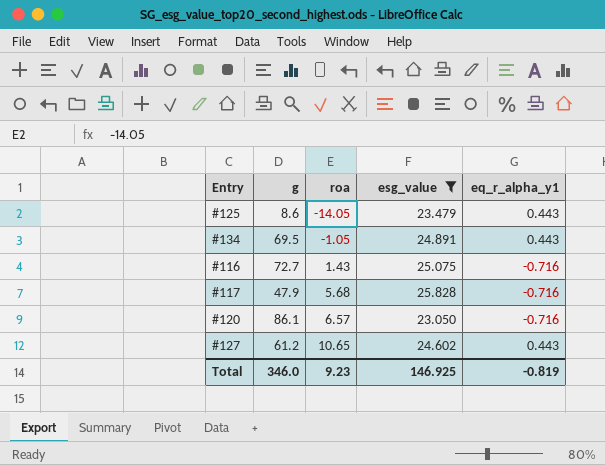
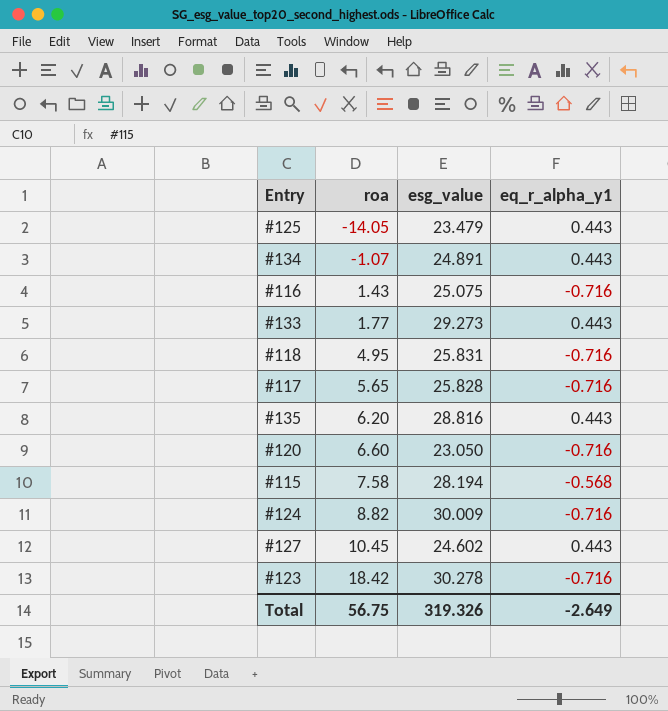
filter: esg_value <= 25.828 -> none
column g | position: 2 -> none
#134 | roa: -1.05 -> -1.07
#117 | roa: 5.68 -> 5.65
#120 | roa: 6.57 -> 6.60
#127 | roa: 10.65 -> 10.45
Total | roa: 9.23 -> 56.75
Total | esg_value: 146.925 -> 319.326
Total | eq_r_alpha_y1: -0.819 -> -2.649

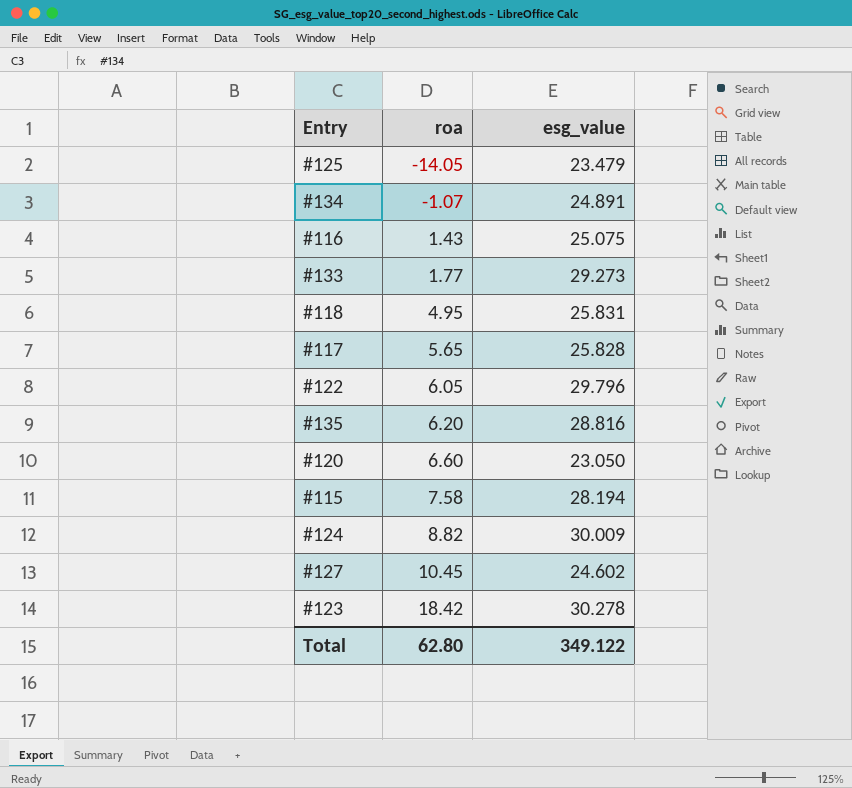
column eq_r_alpha_y1 | position: 4 -> none
row #122: none -> 6.05 | 29.796
Total | roa: 56.75 -> 62.80
Total | esg_value: 319.326 -> 349.122

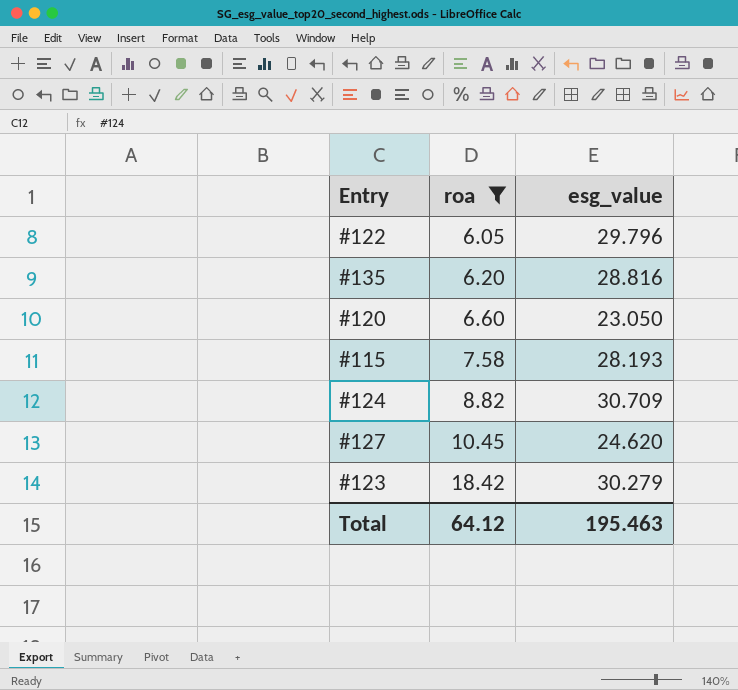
filter: none -> roa >= 6.05
#115 | esg_value: 28.194 -> 28.193
#124 | esg_value: 30.009 -> 30.709
#127 | esg_value: 24.602 -> 24.620
#123 | esg_value: 30.278 -> 30.279
Total | roa: 62.80 -> 64.12
Total | esg_value: 349.122 -> 195.463

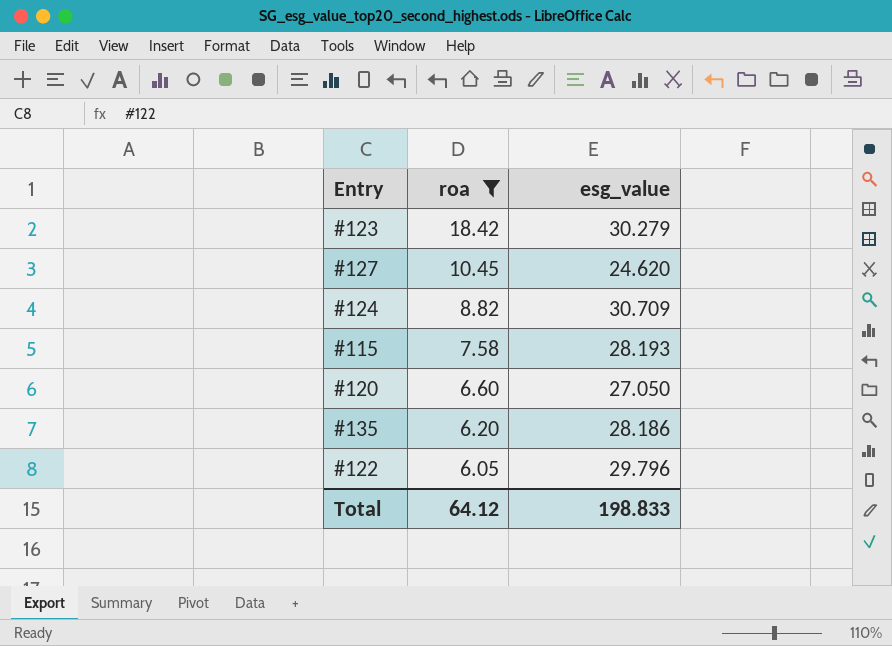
row order: roa ascending -> roa descending
#120 | esg_value: 23.050 -> 27.050
#135 | esg_value: 28.816 -> 28.186
Total | esg_value: 195.463 -> 198.833

